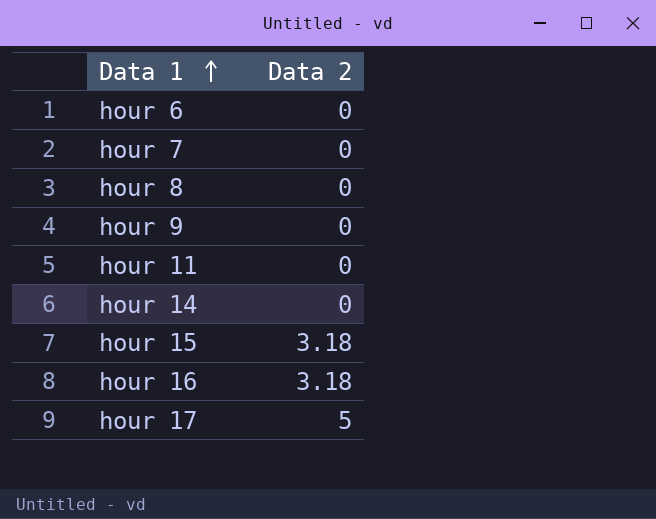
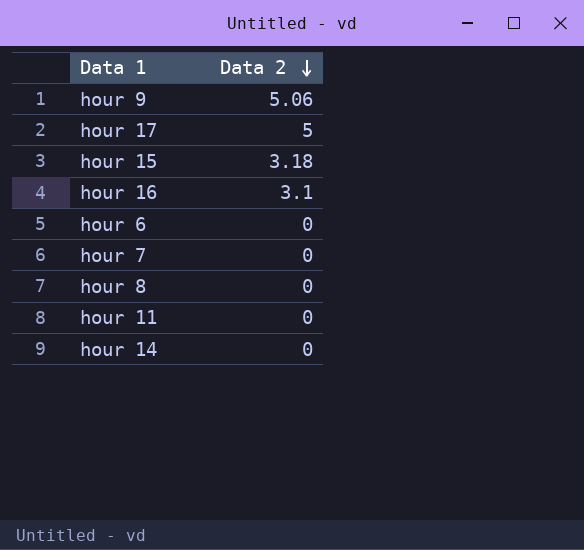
row order: Data 1 ascending -> Data 2 descending
hour 9 | Data 2: 0 -> 5.06
hour 16 | Data 2: 3.18 -> 3.1

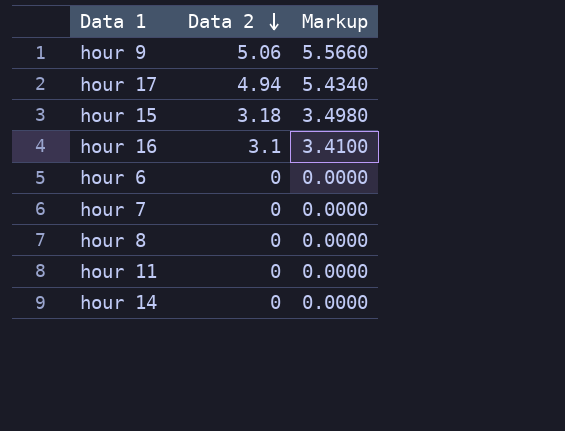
column Markup | formula: none -> [Data 2] * 1.1
hour 17 | Data 2: 5 -> 4.94

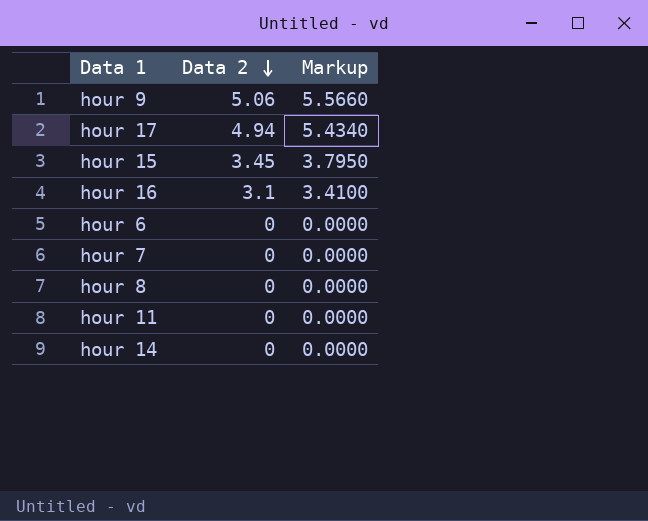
hour 15 | Data 2: 3.18 -> 3.45
hour 15 | Markup: 3.4980 -> 3.7950

